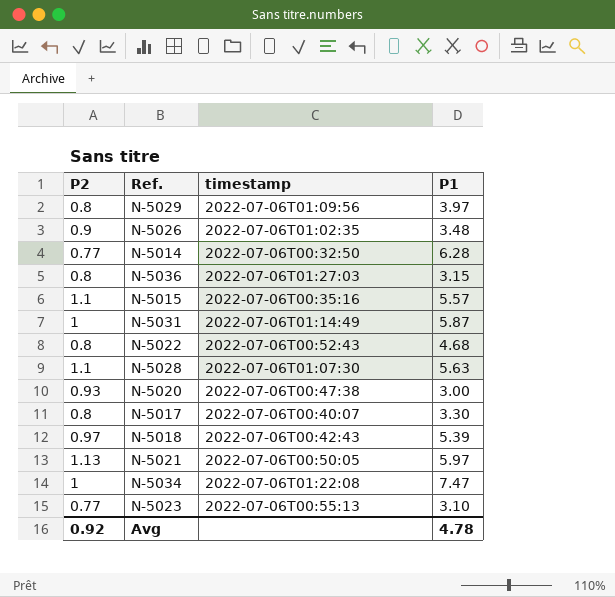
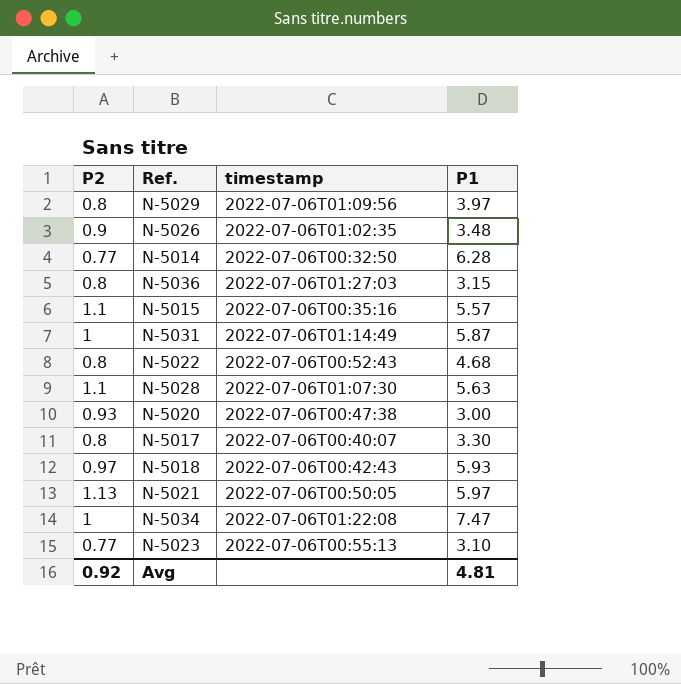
N-5018 | P1: 5.39 -> 5.93
Avg | P1: 4.78 -> 4.81

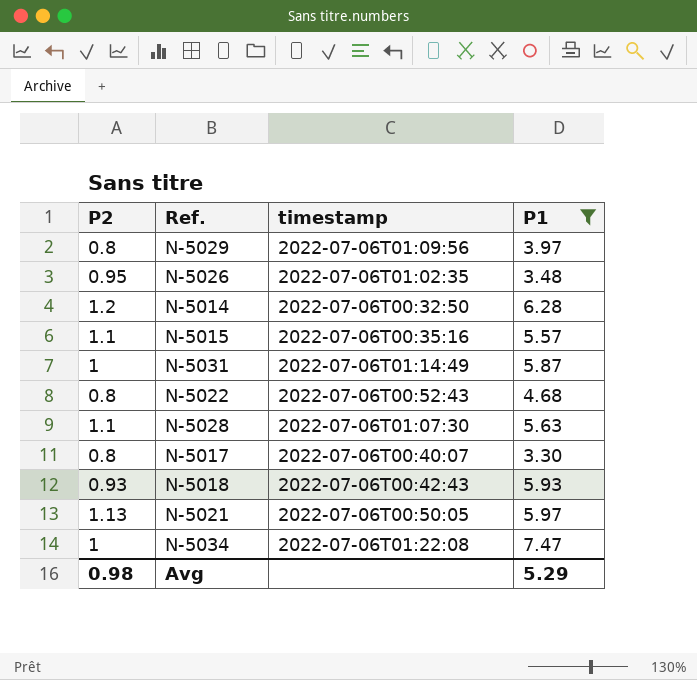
filter: none -> P1 >= 3.30
N-5026 | P2: 0.9 -> 0.95
N-5014 | P2: 0.77 -> 1.2
N-5018 | P2: 0.97 -> 0.93
Avg | P2: 0.92 -> 0.98
Avg | P1: 4.81 -> 5.29

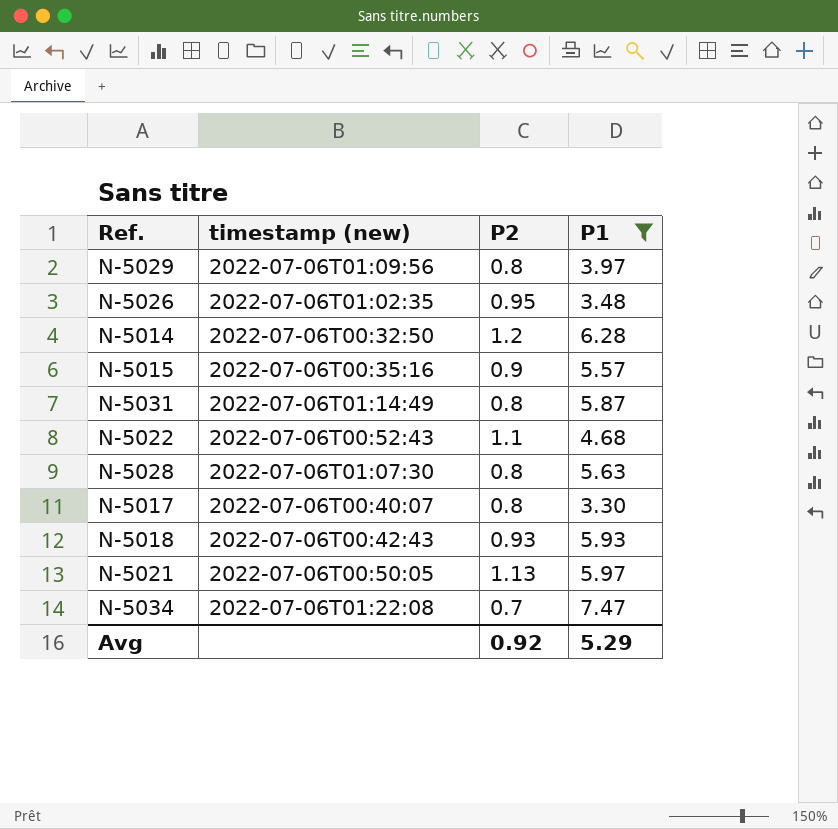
column name: timestamp -> timestamp (new)
column P2 | position: 1 -> 3
N-5015 | P2: 1.1 -> 0.9
N-5031 | P2: 1 -> 0.8
N-5022 | P2: 0.8 -> 1.1
N-5028 | P2: 1.1 -> 0.8
N-5034 | P2: 1 -> 0.7
Avg | P2: 0.98 -> 0.92

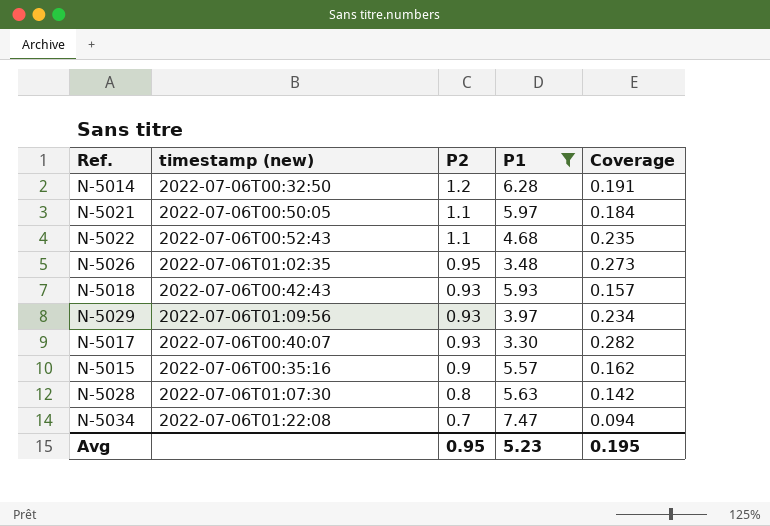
row order: none -> P2 descending
column Coverage | formula: none -> [P2] / [P1]
row N-5031: 2022-07-06T01:14:49 | 0.8 | 5.87 -> none
N-5021 | P2: 1.13 -> 1.1
N-5029 | P2: 0.8 -> 0.93
N-5017 | P2: 0.8 -> 0.93
Avg | P2: 0.92 -> 0.95
Avg | P1: 5.29 -> 5.23

